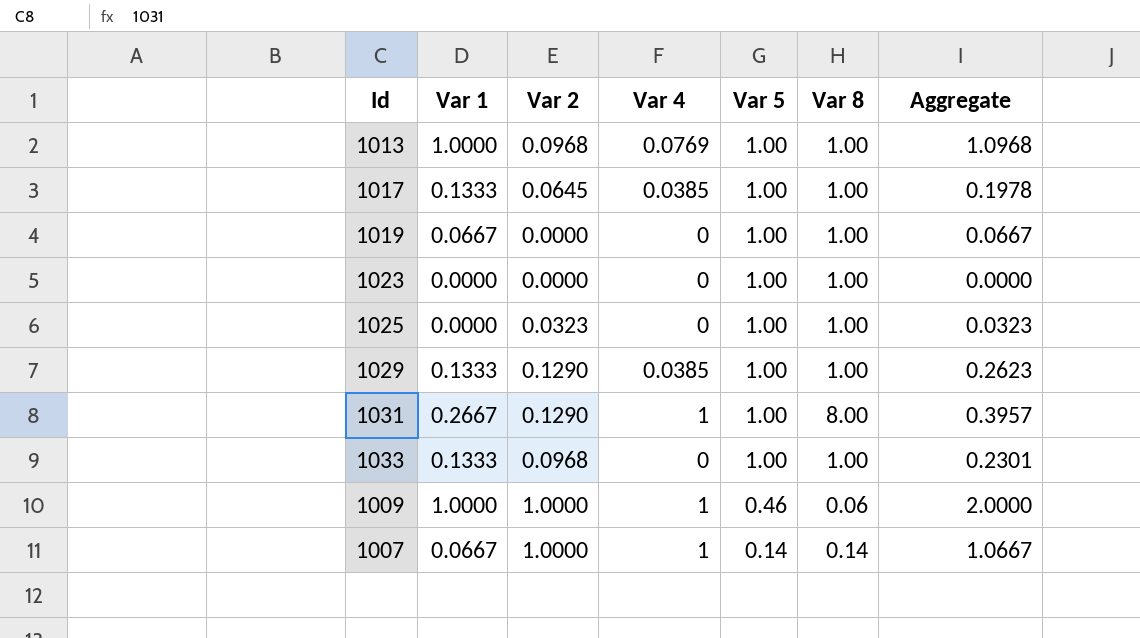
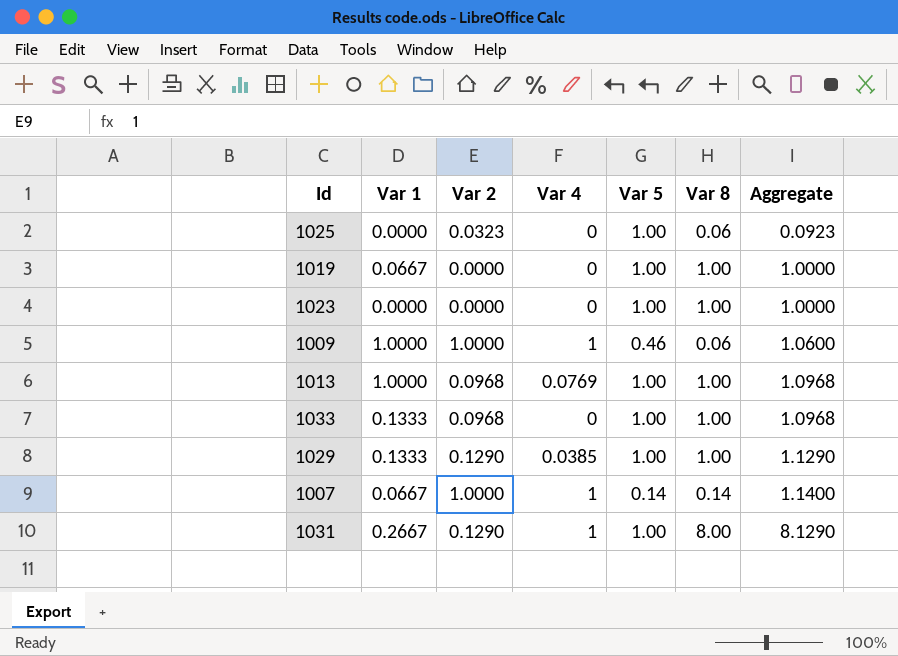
row order: Var 5 descending -> Aggregate ascending
column Aggregate | formula: [Var 1] + [Var 2] -> [Var 2] + [Var 8]
row 1017: 0.1333 | 0.0645 | 0.0385 | 1.00 | 1.00 | 0.1978 -> none
1025 | Var 8: 1.00 -> 0.06

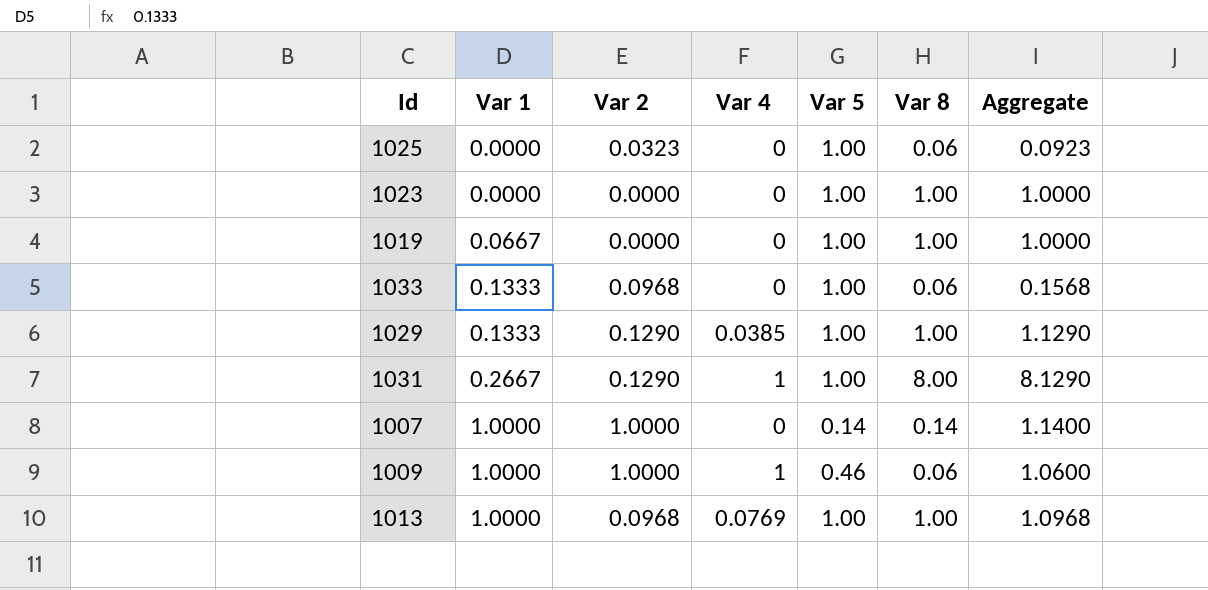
row order: Aggregate ascending -> Var 1 ascending
1033 | Var 8: 1.00 -> 0.06
1033 | Aggregate: 1.0968 -> 0.1568
1007 | Var 1: 0.0667 -> 1.0000
1007 | Var 4: 1 -> 0

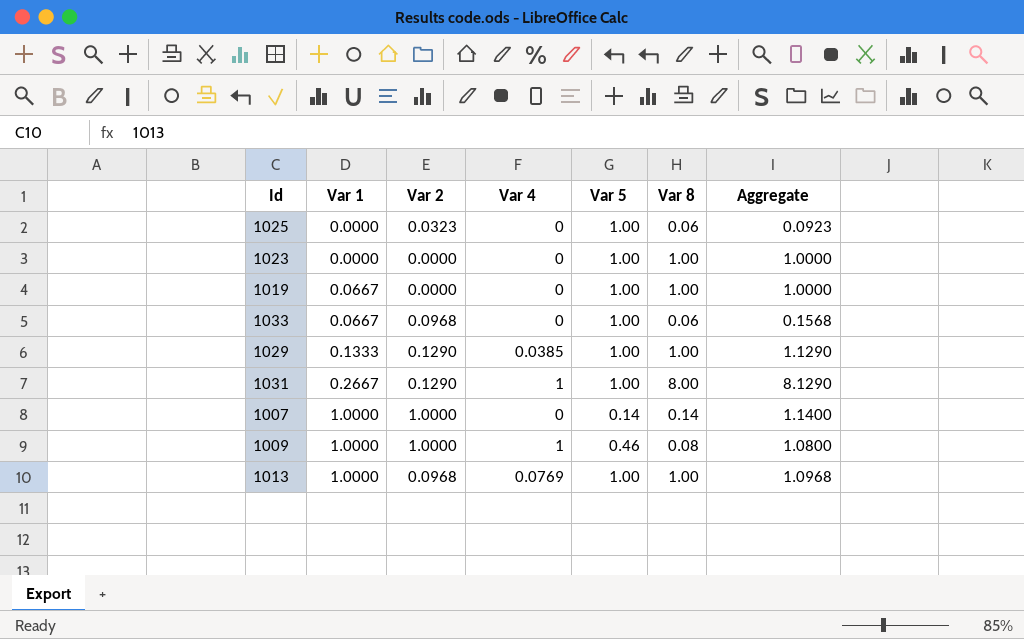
1033 | Var 1: 0.1333 -> 0.0667
1009 | Var 8: 0.06 -> 0.08
1009 | Aggregate: 1.0600 -> 1.0800

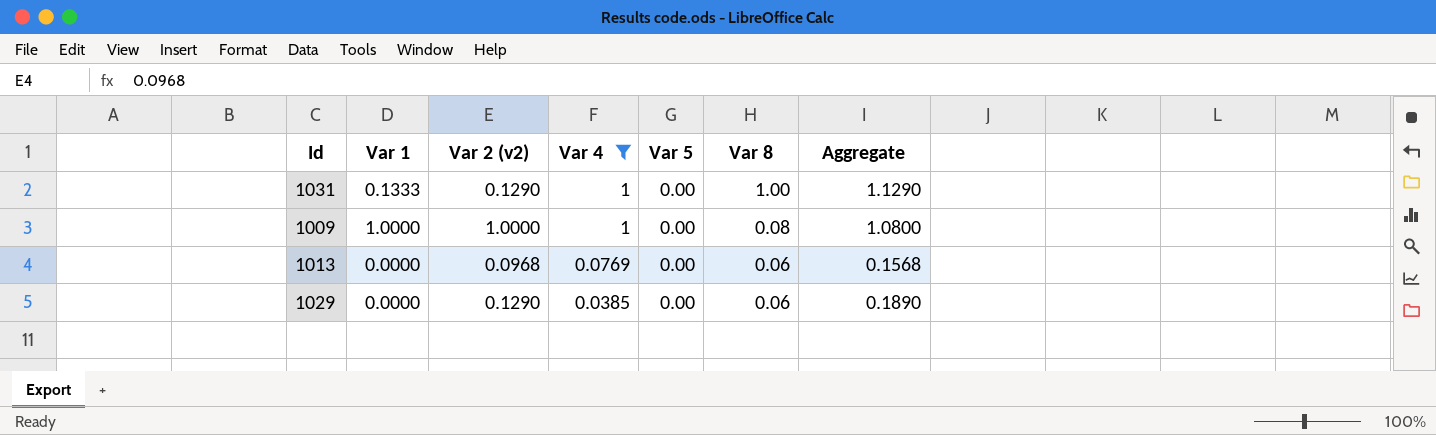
filter: none -> Var 4 != 0
row order: Var 1 ascending -> Var 4 descending
column name: Var 2 -> Var 2 (v2)
1031 | Var 1: 0.2667 -> 0.1333
1031 | Var 5: 1.00 -> 0.00
1031 | Var 8: 8.00 -> 1.00
1031 | Aggregate: 8.1290 -> 1.1290
1009 | Var 5: 0.46 -> 0.00
1013 | Var 1: 1.0000 -> 0.0000
1013 | Var 5: 1.00 -> 0.00
1013 | Var 8: 1.00 -> 0.06
1013 | Aggregate: 1.0968 -> 0.1568
1029 | Var 1: 0.1333 -> 0.0000
1029 | Var 5: 1.00 -> 0.00
1029 | Var 8: 1.00 -> 0.06
1029 | Aggregate: 1.1290 -> 0.1890

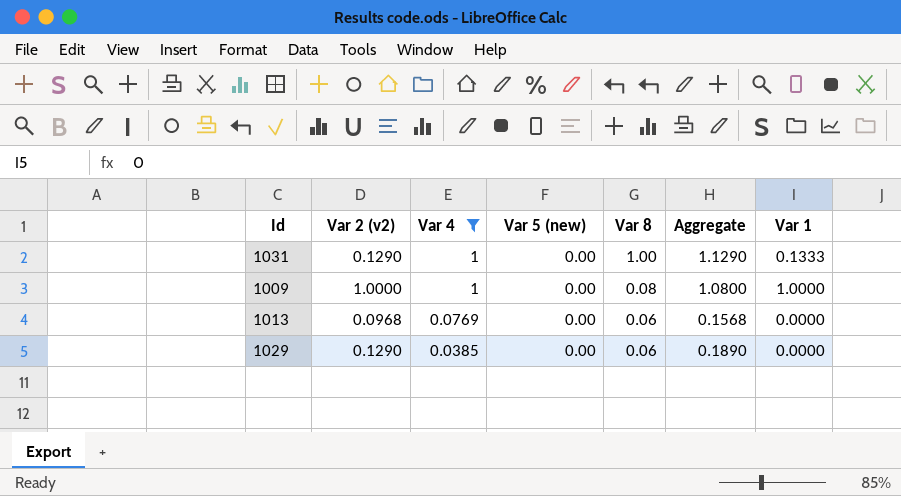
column name: Var 5 -> Var 5 (new)
column Var 1 | position: 2 -> 7

